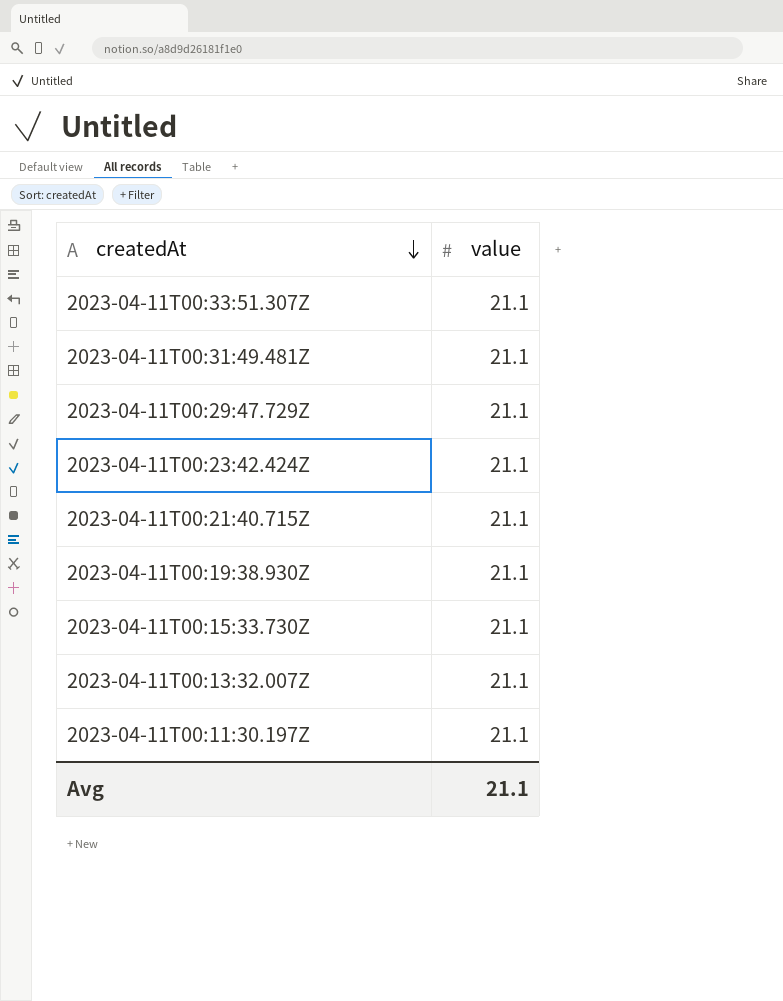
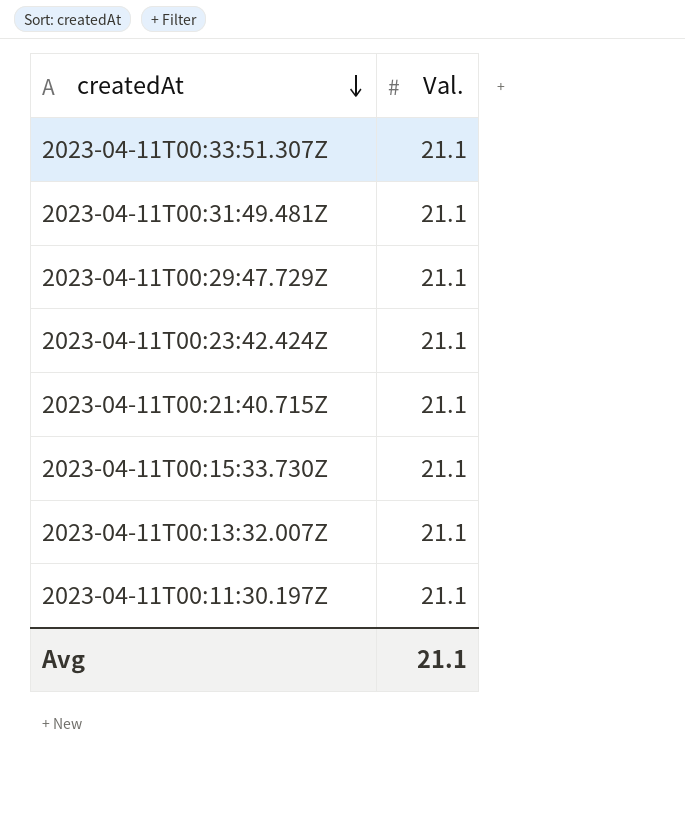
column name: value -> Val.
row 2023-04-11T00:19:38.930Z: 21.1 -> none

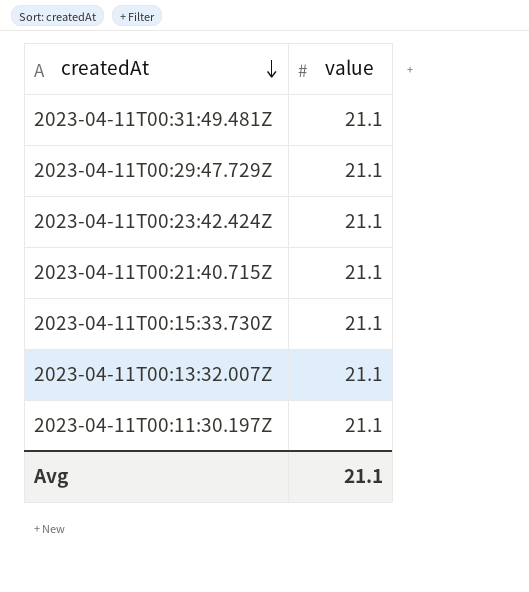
column name: Val. -> value
row 2023-04-11T00:33:51.307Z: 21.1 -> none

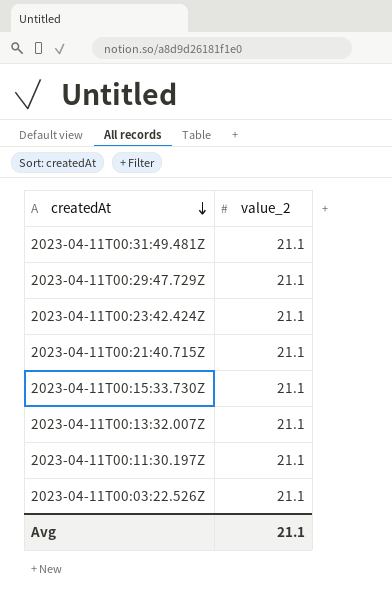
column name: value -> value_2
row 2023-04-11T00:03:22.526Z: none -> 21.1

